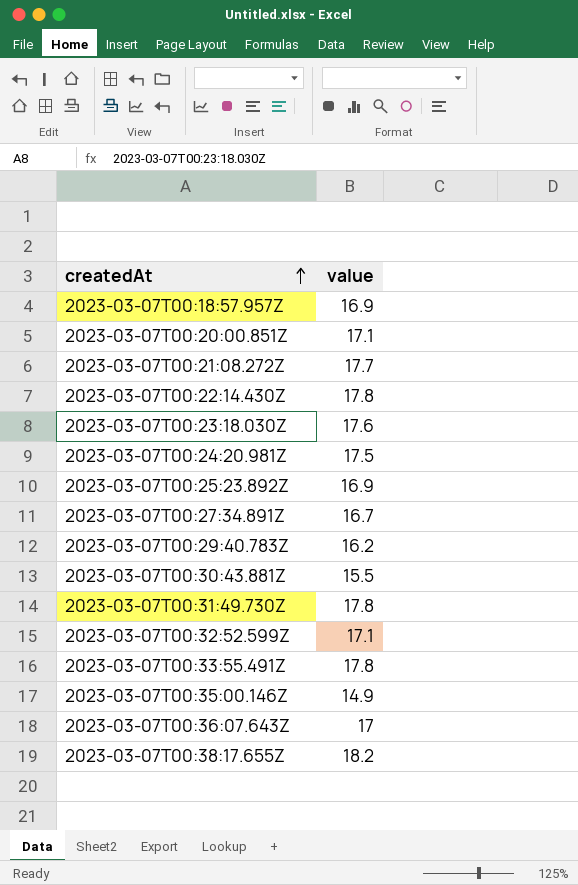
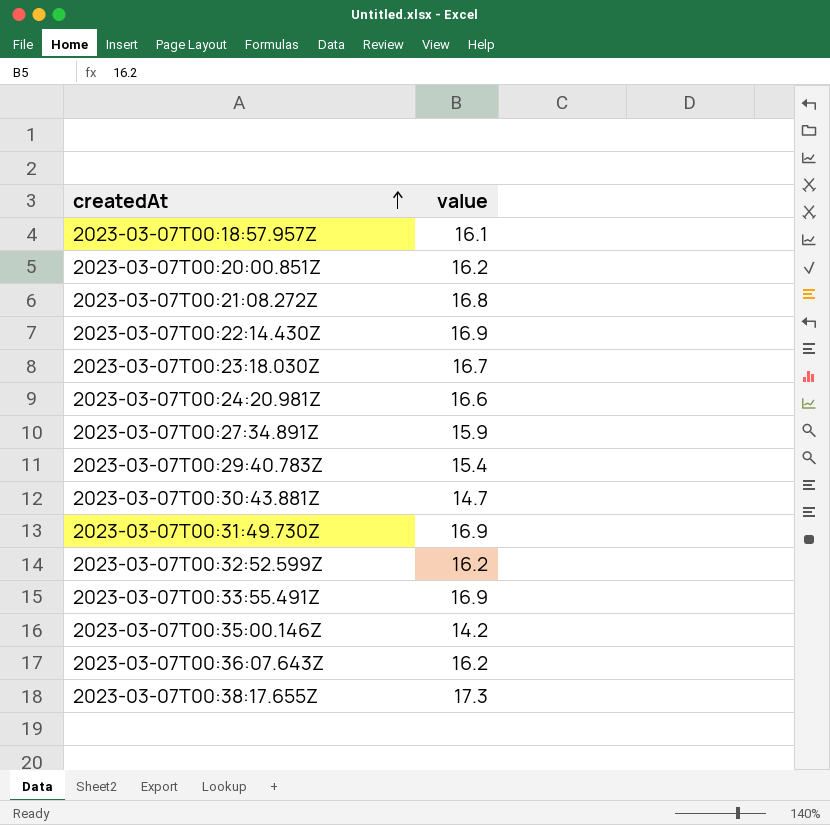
row 2023-03-07T00:25:23.892Z: 16.9 -> none
2023-03-07T00:18:57.957Z | value: 16.9 -> 16.1
2023-03-07T00:20:00.851Z | value: 17.1 -> 16.2
2023-03-07T00:21:08.272Z | value: 17.7 -> 16.8
2023-03-07T00:22:14.430Z | value: 17.8 -> 16.9
2023-03-07T00:23:18.030Z | value: 17.6 -> 16.7
2023-03-07T00:24:20.981Z | value: 17.5 -> 16.6
2023-03-07T00:27:34.891Z | value: 16.7 -> 15.9
2023-03-07T00:29:40.783Z | value: 16.2 -> 15.4
2023-03-07T00:30:43.881Z | value: 15.5 -> 14.7
2023-03-07T00:31:49.730Z | value: 17.8 -> 16.9
2023-03-07T00:32:52.599Z | value: 17.1 -> 16.2
2023-03-07T00:33:55.491Z | value: 17.8 -> 16.9
2023-03-07T00:35:00.146Z | value: 14.9 -> 14.2
2023-03-07T00:36:07.643Z | value: 17 -> 16.2
2023-03-07T00:38:17.655Z | value: 18.2 -> 17.3

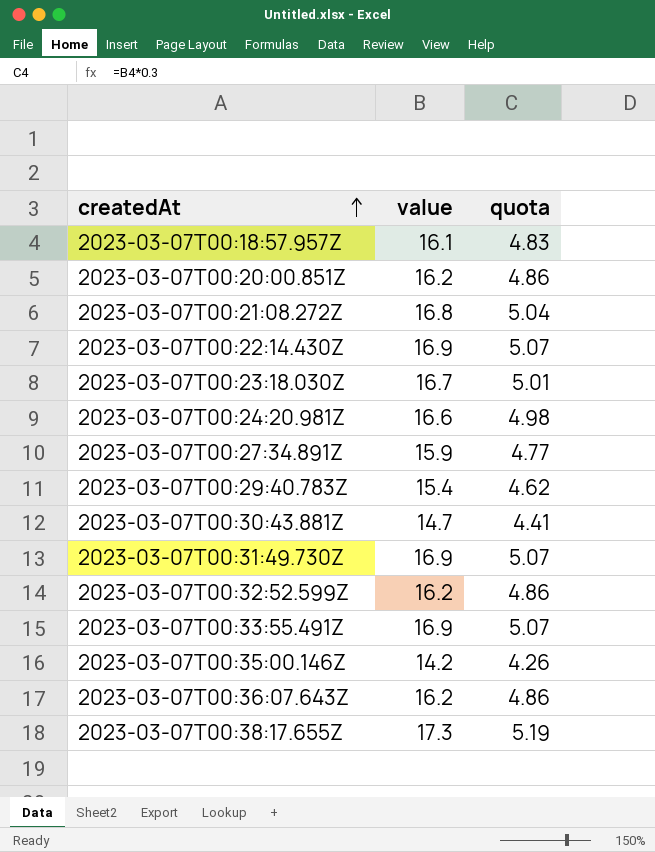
column quota | formula: none -> [value] * 0.3

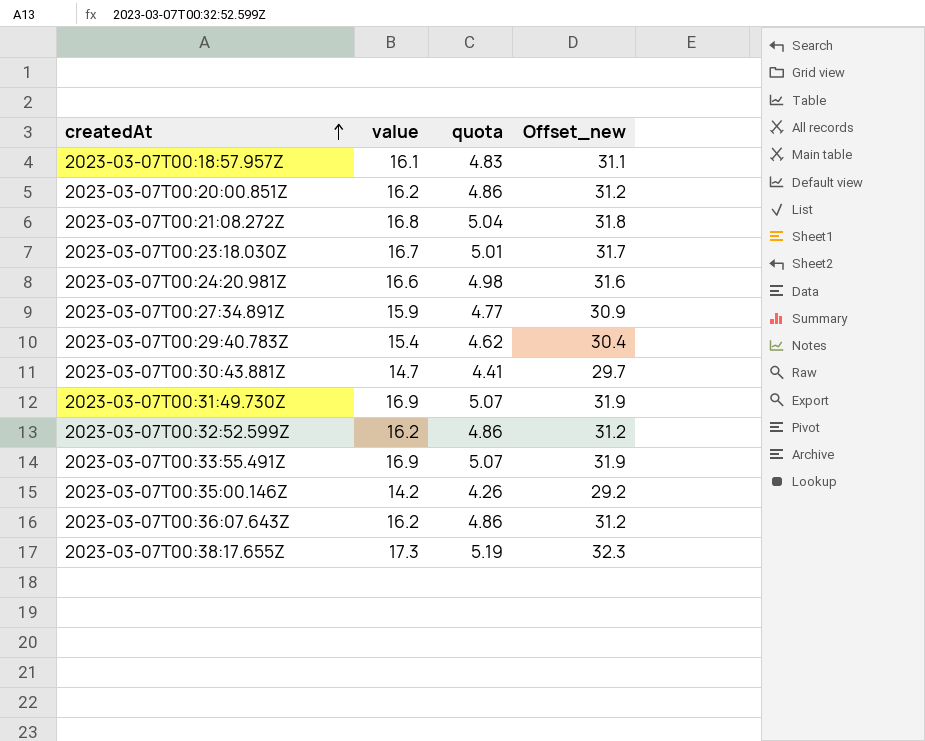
column Offset_new | formula: none -> [value] + 15
row 2023-03-07T00:22:14.430Z: 16.9 | 5.07 -> none

